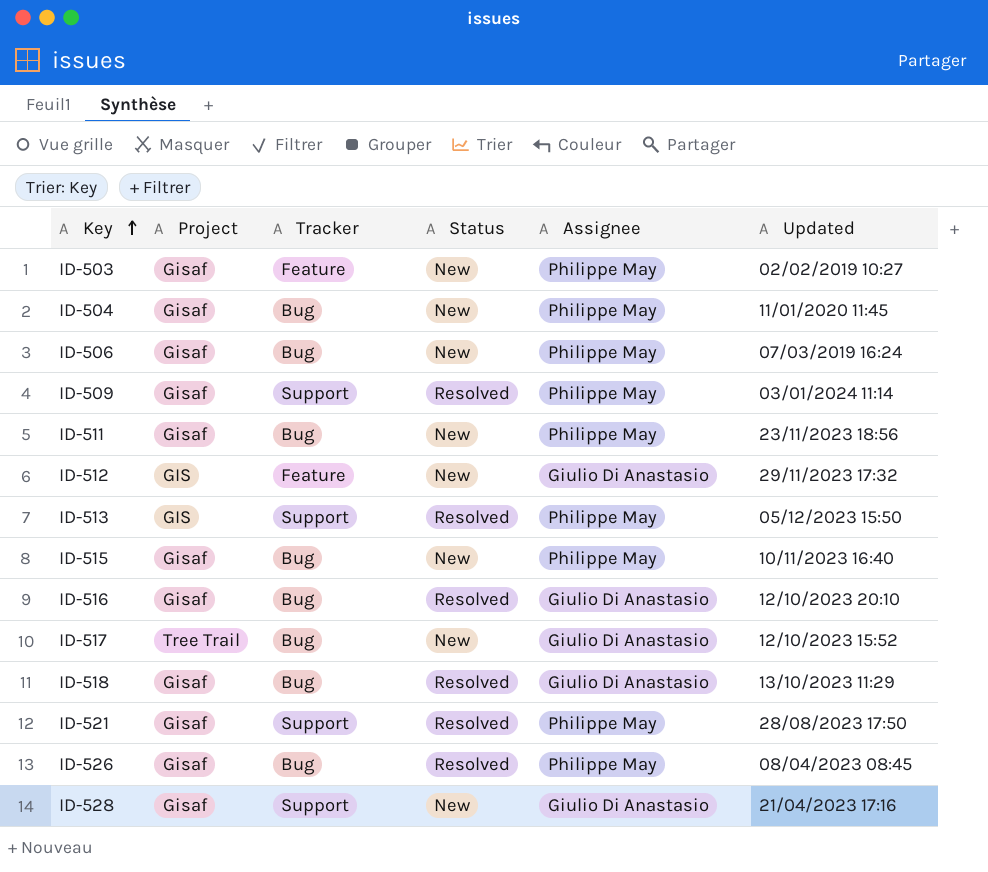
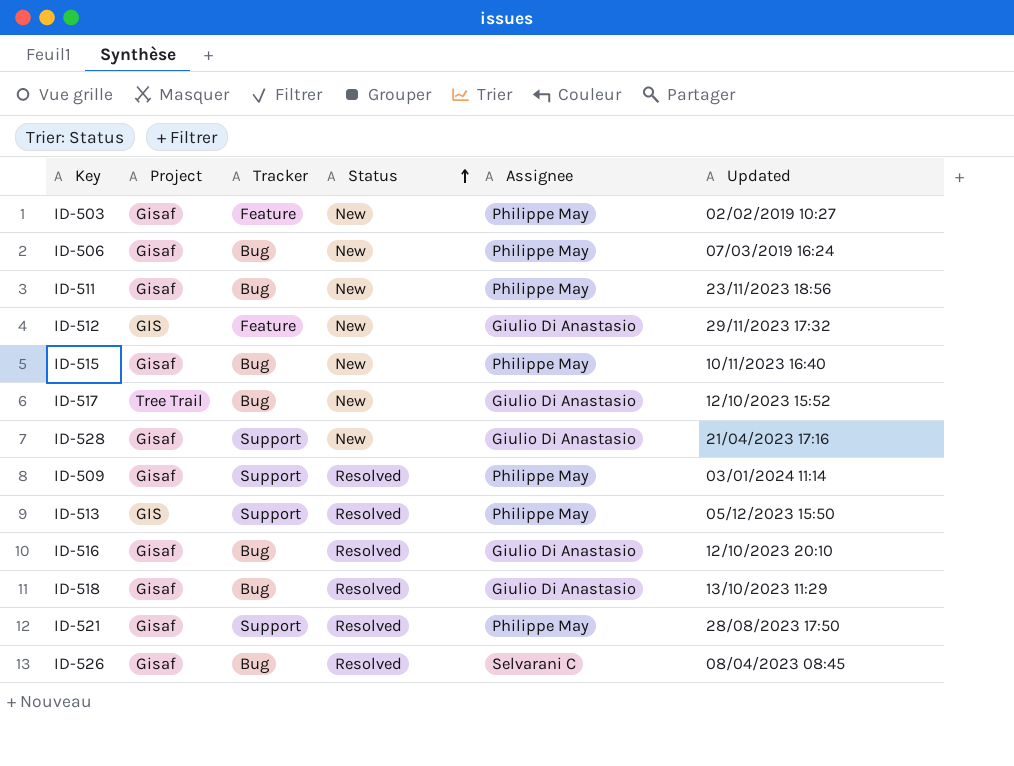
row order: Key ascending -> Status ascending
row ID-504: Gisaf | Bug | New | Philippe May | 11/01/2020 11:45 -> none
ID-526 | Assignee: Philippe May -> Selvarani C

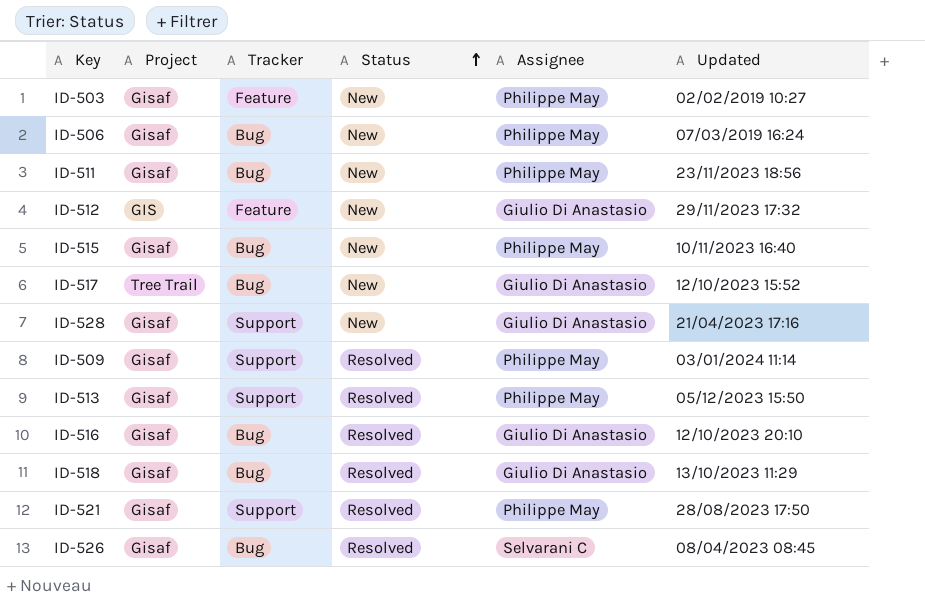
ID-513 | Project: GIS -> Gisaf

